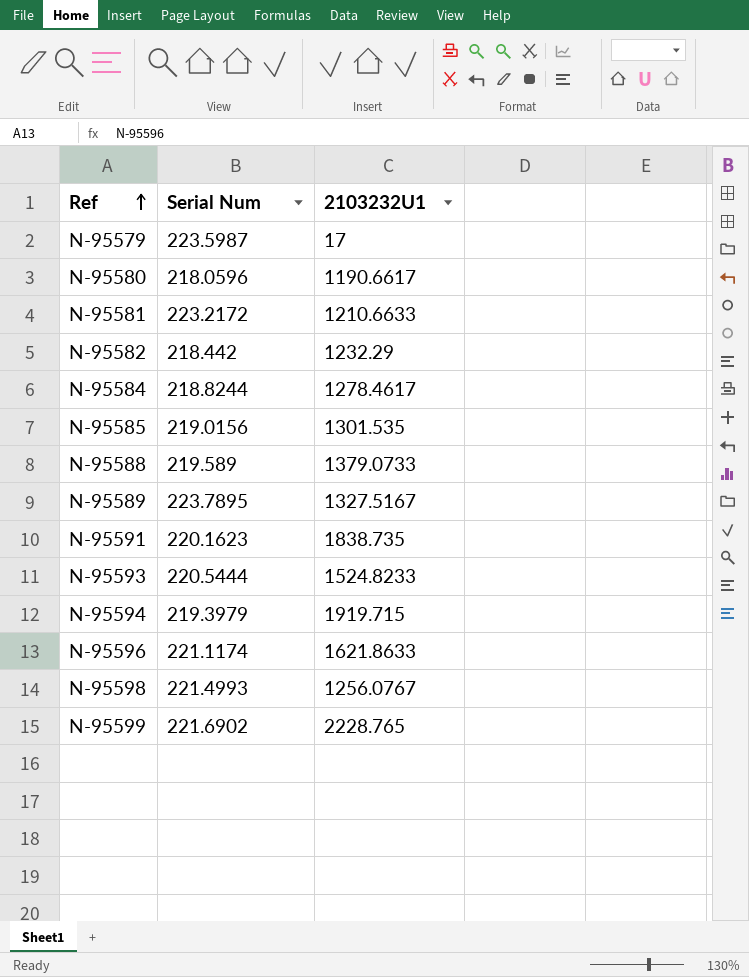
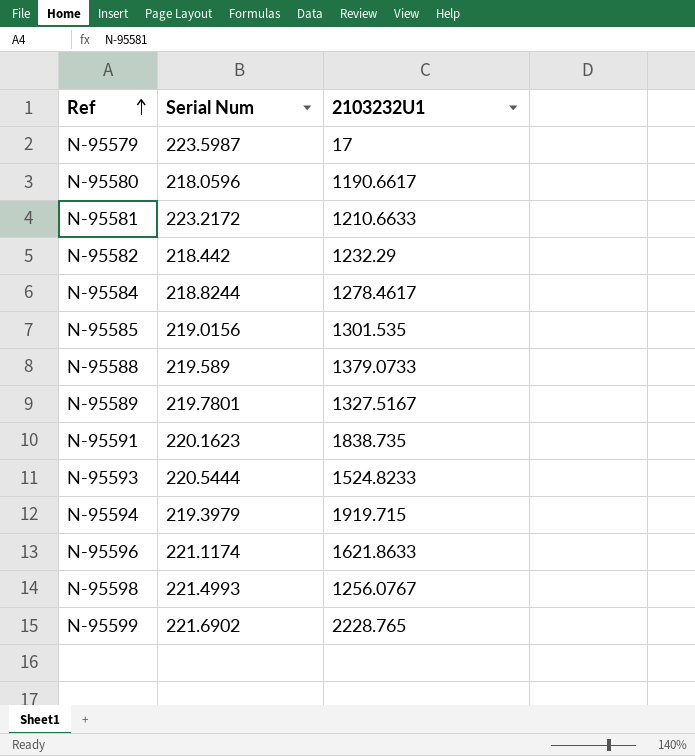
N-95589 | Serial Num: 223.7895 -> 219.7801

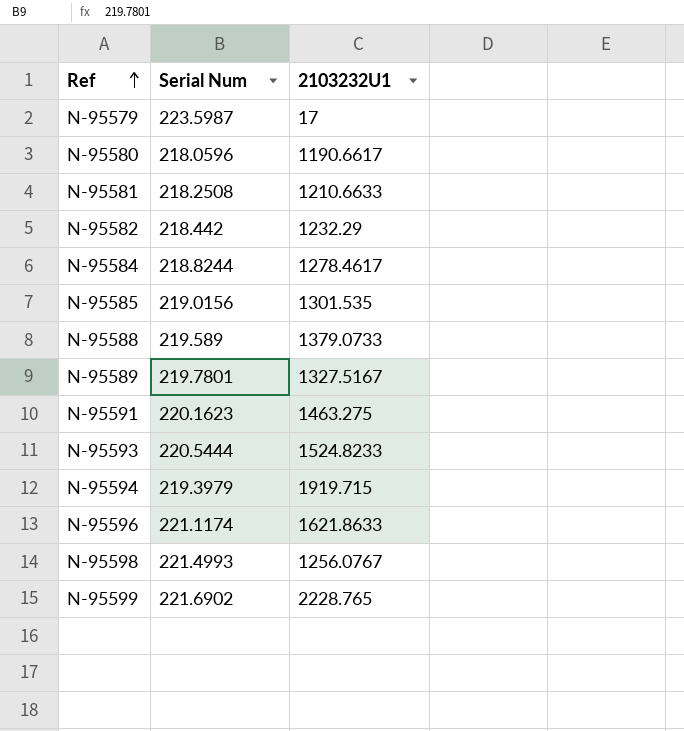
N-95581 | Serial Num: 223.2172 -> 218.2508
N-95591 | 2103232U1: 1838.735 -> 1463.275

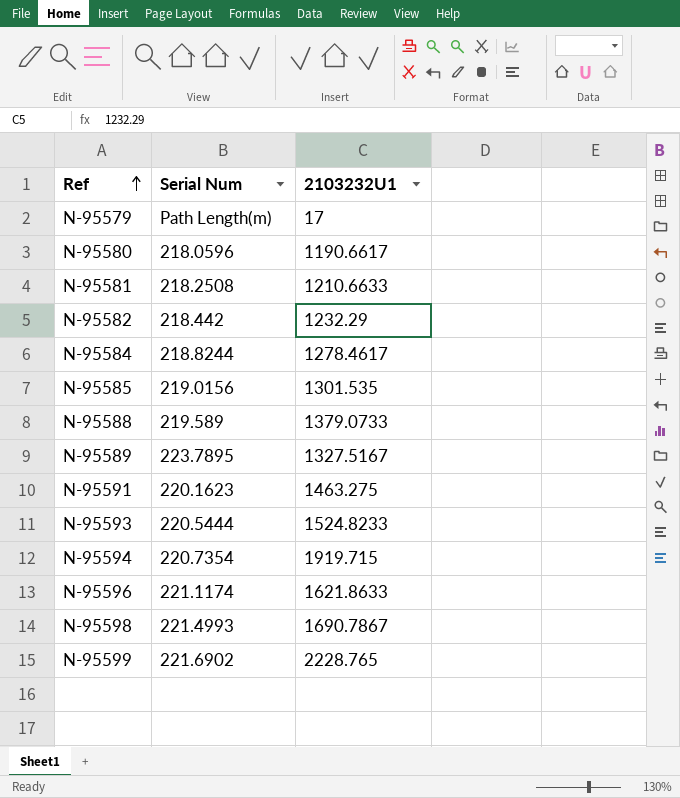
N-95579 | Serial Num: 223.5987 -> Path Length(m)
N-95589 | Serial Num: 219.7801 -> 223.7895
N-95594 | Serial Num: 219.3979 -> 220.7354
N-95598 | 2103232U1: 1256.0767 -> 1690.7867

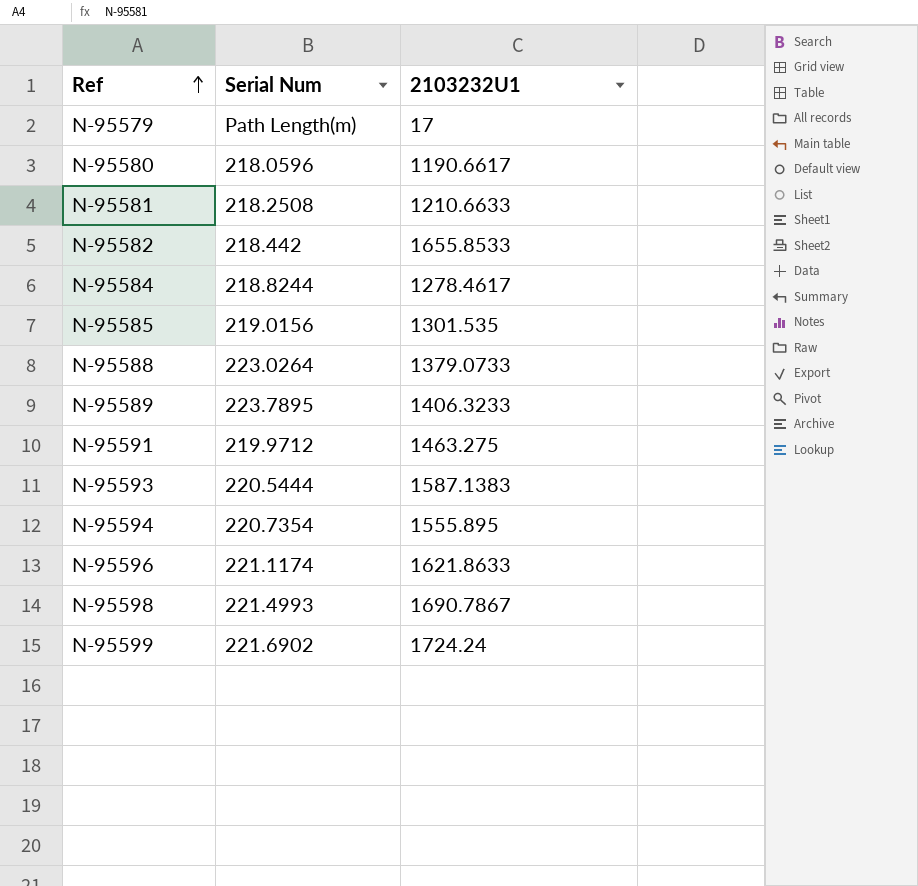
N-95582 | 2103232U1: 1232.29 -> 1655.8533
N-95588 | Serial Num: 219.589 -> 223.0264
N-95589 | 2103232U1: 1327.5167 -> 1406.3233
N-95591 | Serial Num: 220.1623 -> 219.9712
N-95593 | 2103232U1: 1524.8233 -> 1587.1383
N-95594 | 2103232U1: 1919.715 -> 1555.895
N-95599 | 2103232U1: 2228.765 -> 1724.24

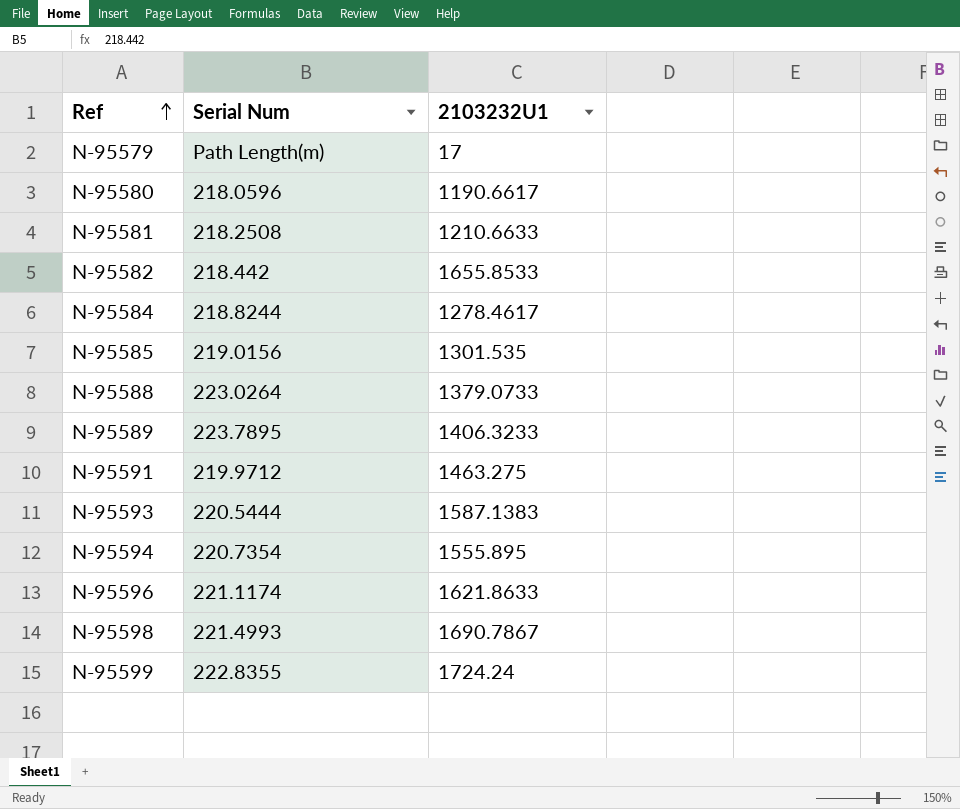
N-95599 | Serial Num: 221.6902 -> 222.8355

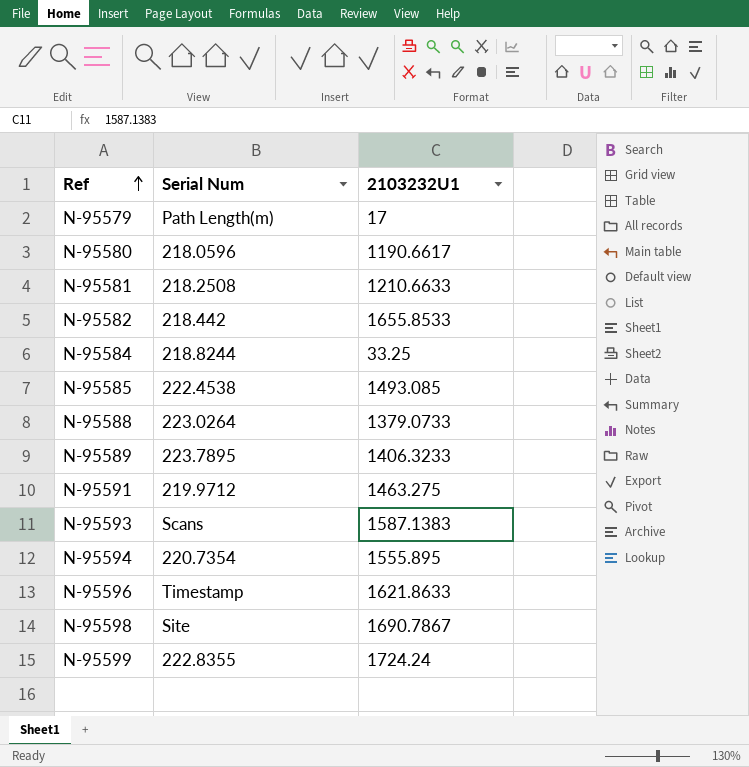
N-95584 | 2103232U1: 1278.4617 -> 33.25
N-95585 | Serial Num: 219.0156 -> 222.4538
N-95585 | 2103232U1: 1301.535 -> 1493.085
N-95593 | Serial Num: 220.5444 -> Scans
N-95596 | Serial Num: 221.1174 -> Timestamp
N-95598 | Serial Num: 221.4993 -> Site

